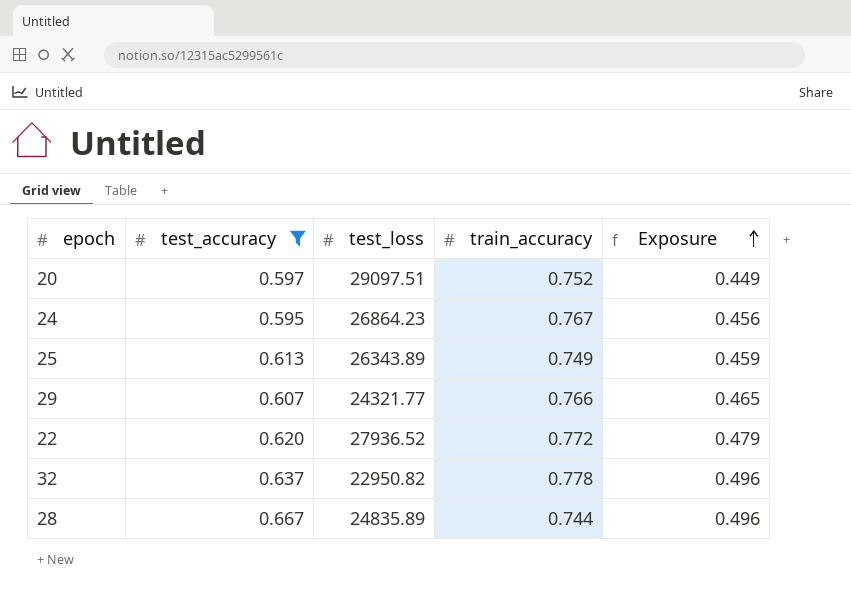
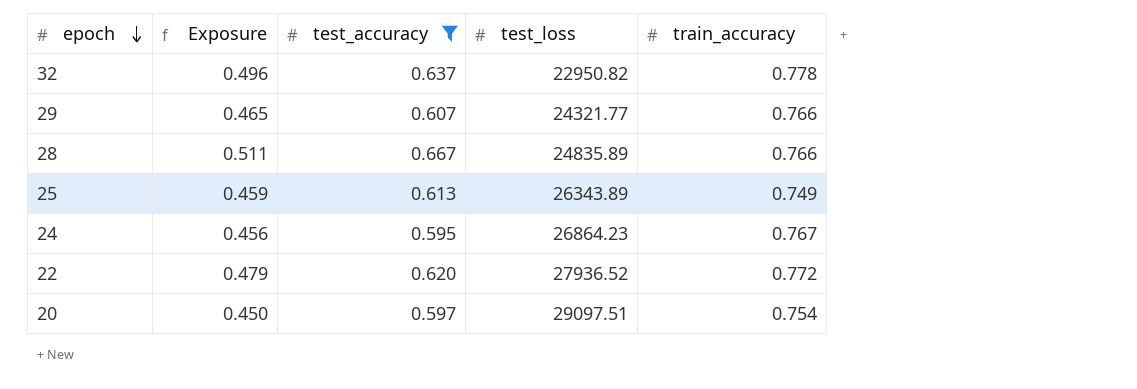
row order: Exposure ascending -> epoch descending
column Exposure | position: 5 -> 2
28 | Exposure: 0.496 -> 0.511
28 | train_accuracy: 0.744 -> 0.766
20 | Exposure: 0.449 -> 0.450
20 | train_accuracy: 0.752 -> 0.754

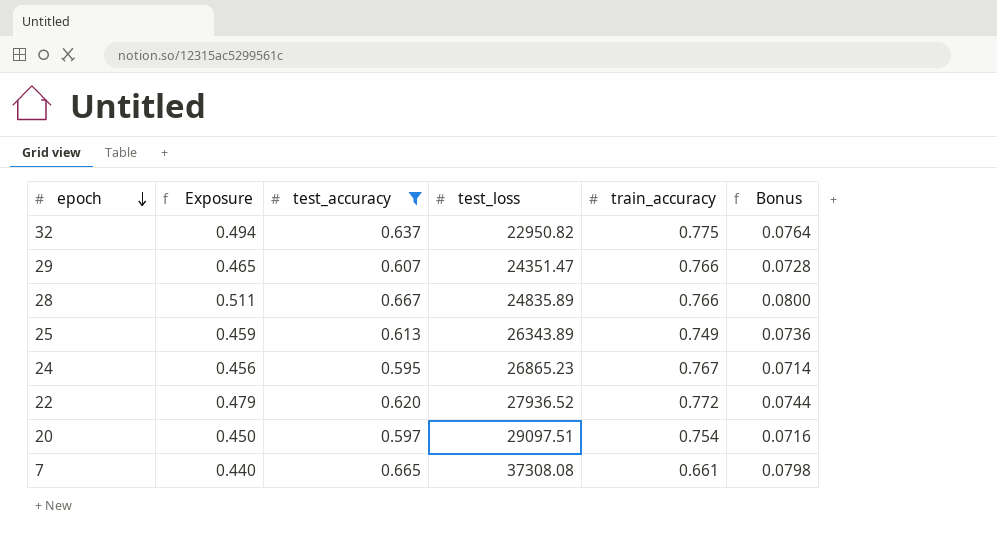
column Bonus | formula: none -> [test_accuracy] * 0.12
32 | Exposure: 0.496 -> 0.494
32 | train_accuracy: 0.778 -> 0.775
29 | test_loss: 24321.77 -> 24351.47
24 | test_loss: 26864.23 -> 26865.23
row 7: none -> 0.440 | 0.665 | 37308.08 | 0.661 | 0.0798

